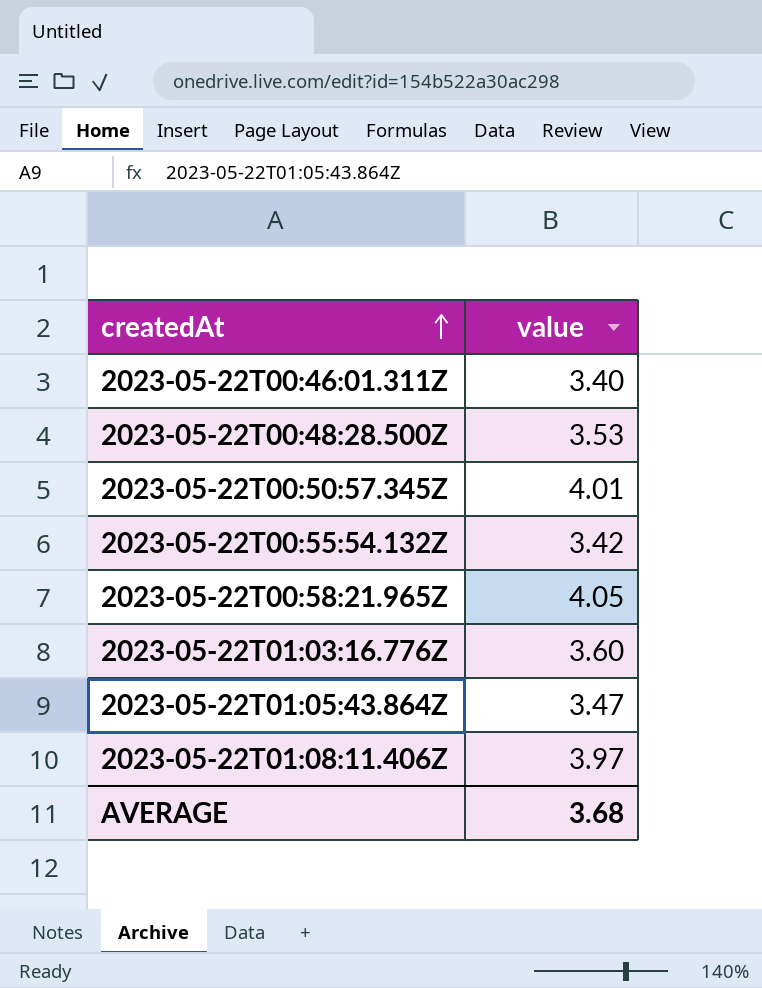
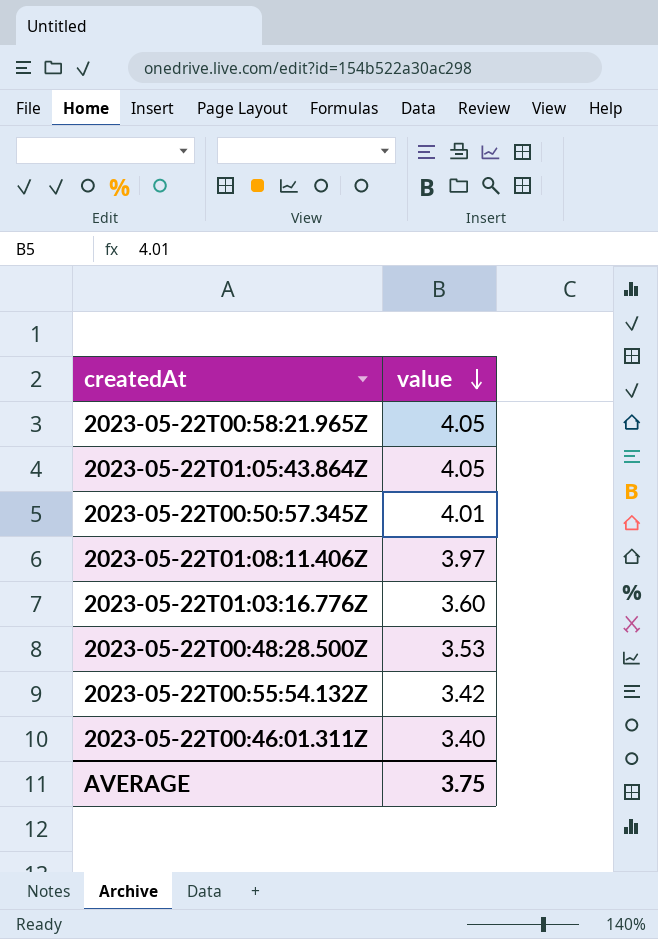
row order: createdAt ascending -> value descending
2023-05-22T01:05:43.864Z | value: 3.47 -> 4.05
AVERAGE | value: 3.68 -> 3.75

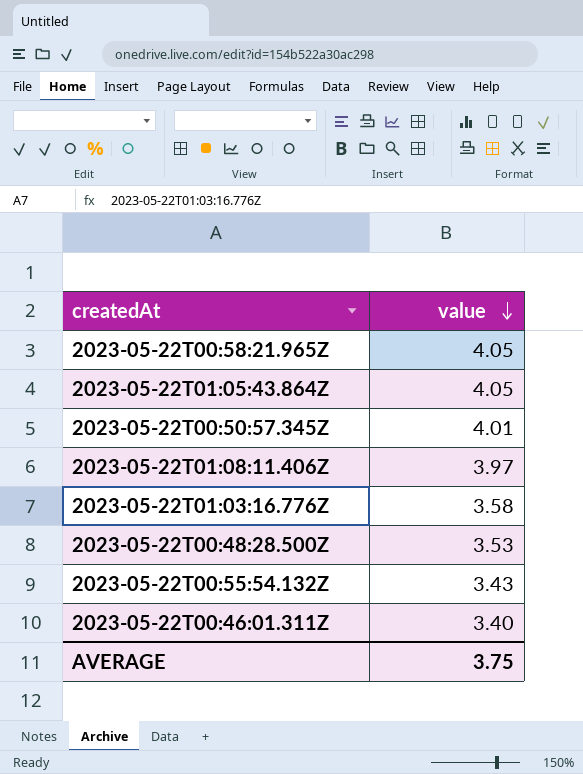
2023-05-22T01:03:16.776Z | value: 3.60 -> 3.58
2023-05-22T00:55:54.132Z | value: 3.42 -> 3.43

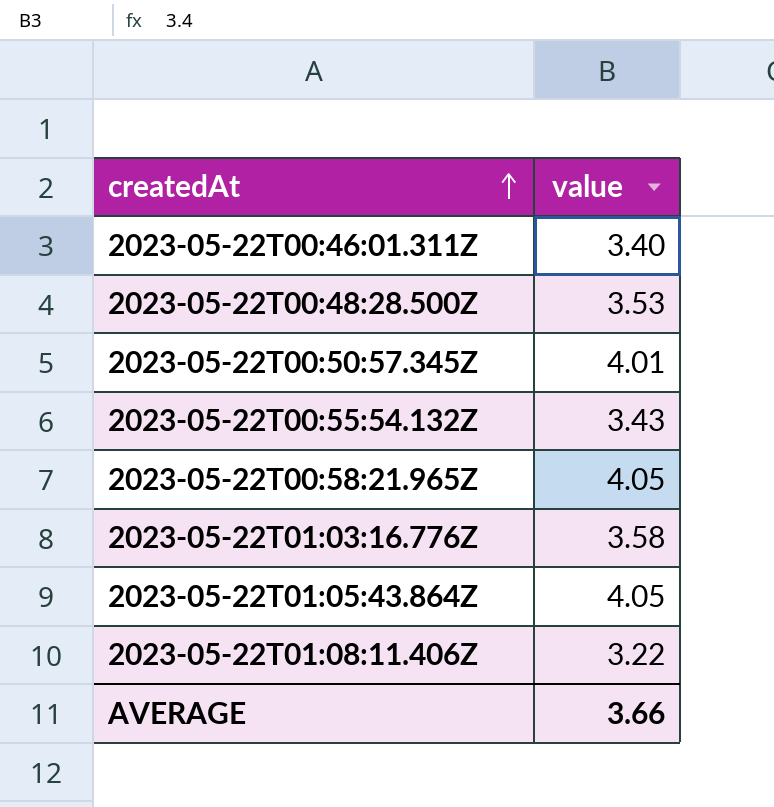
row order: value descending -> createdAt ascending
2023-05-22T01:08:11.406Z | value: 3.97 -> 3.22
AVERAGE | value: 3.75 -> 3.66

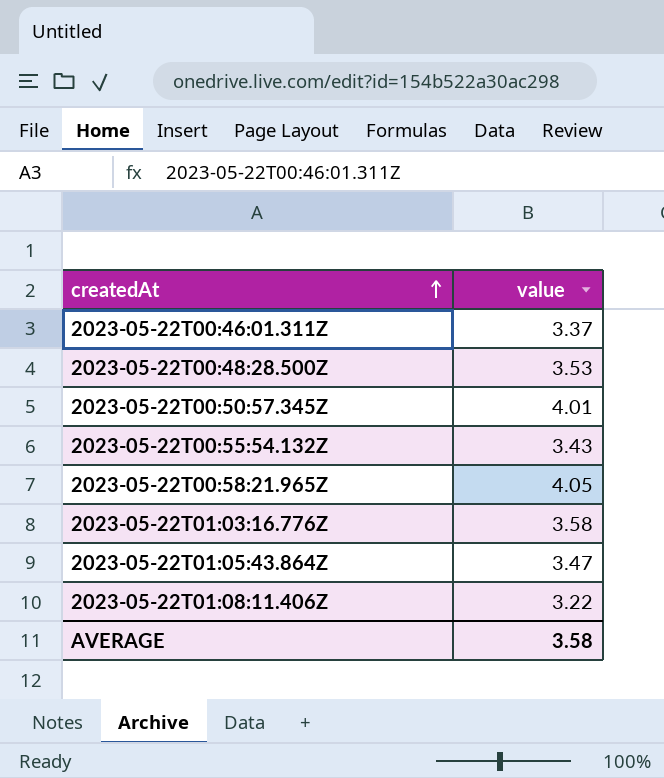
2023-05-22T00:46:01.311Z | value: 3.40 -> 3.37
2023-05-22T01:05:43.864Z | value: 4.05 -> 3.47
AVERAGE | value: 3.66 -> 3.58

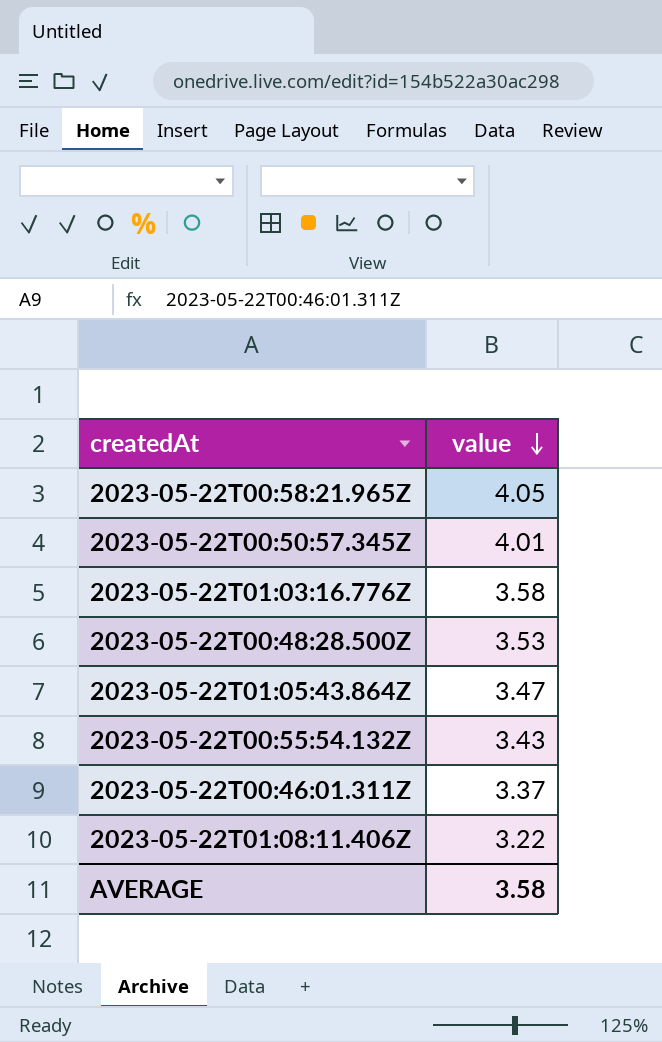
row order: createdAt ascending -> value descending

